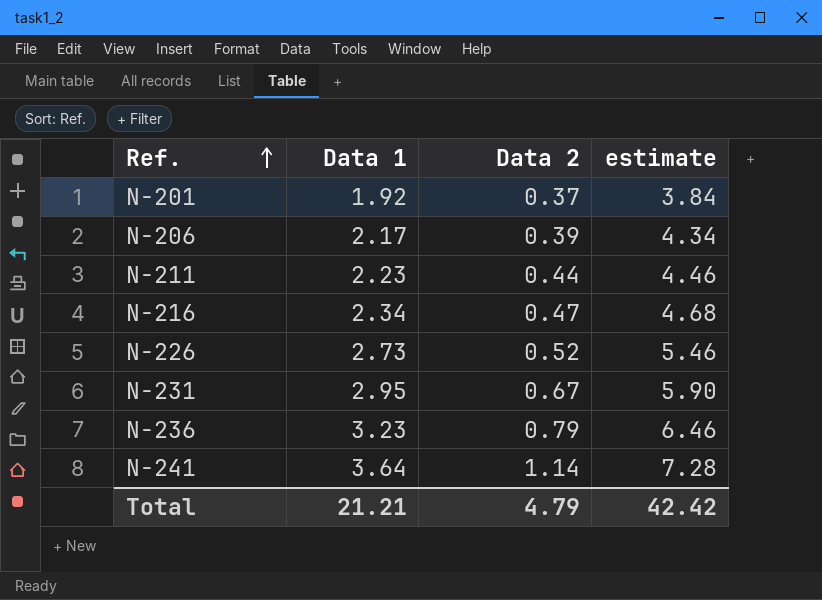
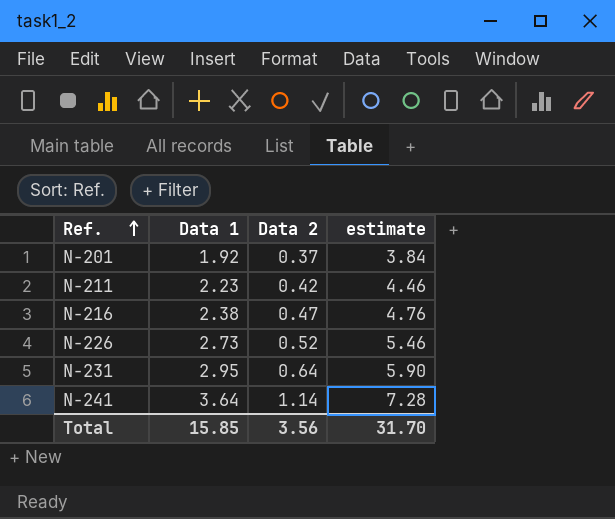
row N-206: 2.17 | 0.39 | 4.34 -> none
row N-236: 3.23 | 0.79 | 6.46 -> none
N-211 | Data 2: 0.44 -> 0.42
N-216 | Data 1: 2.34 -> 2.38
N-216 | estimate: 4.68 -> 4.76
N-231 | Data 2: 0.67 -> 0.64
Total | Data 1: 21.21 -> 15.85
Total | Data 2: 4.79 -> 3.56
Total | estimate: 42.42 -> 31.70

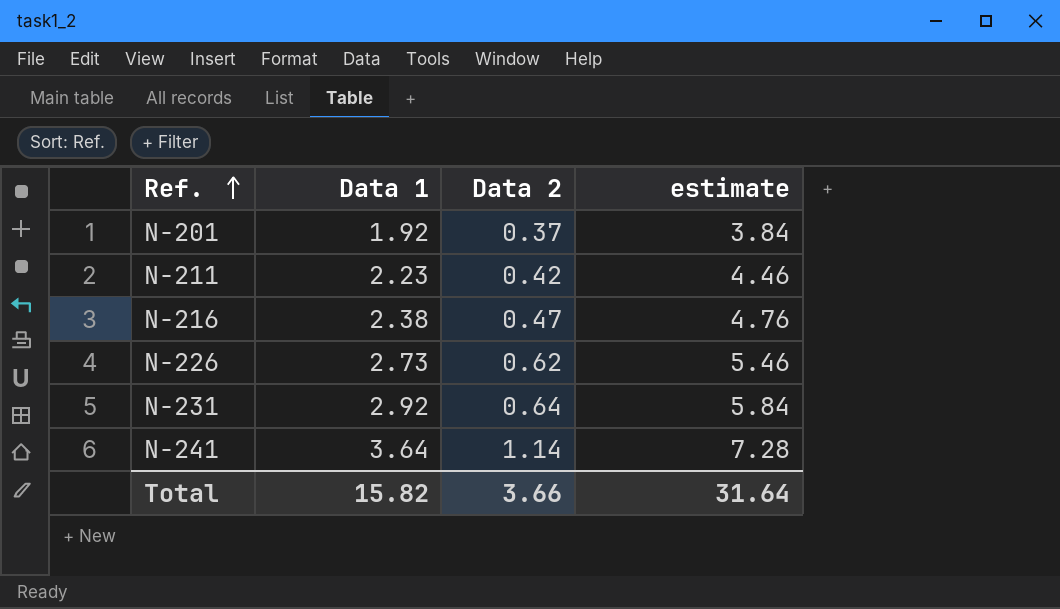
N-226 | Data 2: 0.52 -> 0.62
N-231 | Data 1: 2.95 -> 2.92
N-231 | estimate: 5.90 -> 5.84
Total | Data 1: 15.85 -> 15.82
Total | Data 2: 3.56 -> 3.66
Total | estimate: 31.70 -> 31.64

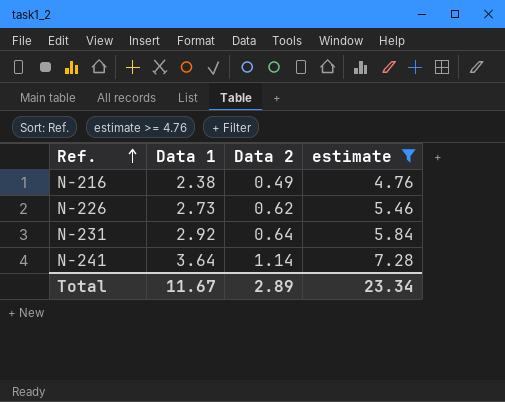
filter: none -> estimate >= 4.76
N-216 | Data 2: 0.47 -> 0.49
Total | Data 1: 15.82 -> 11.67
Total | Data 2: 3.66 -> 2.89
Total | estimate: 31.64 -> 23.34

